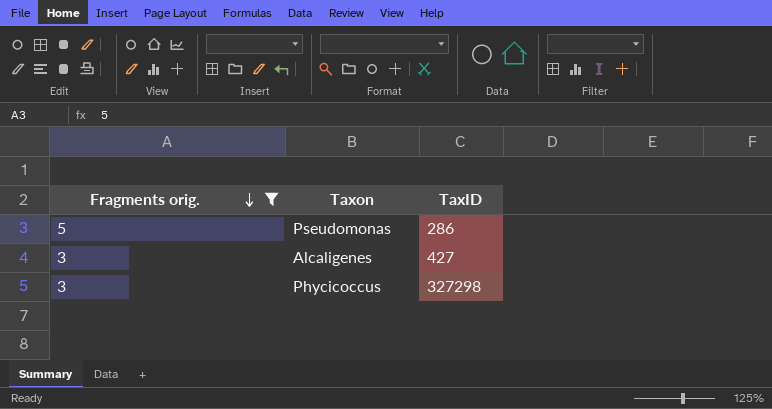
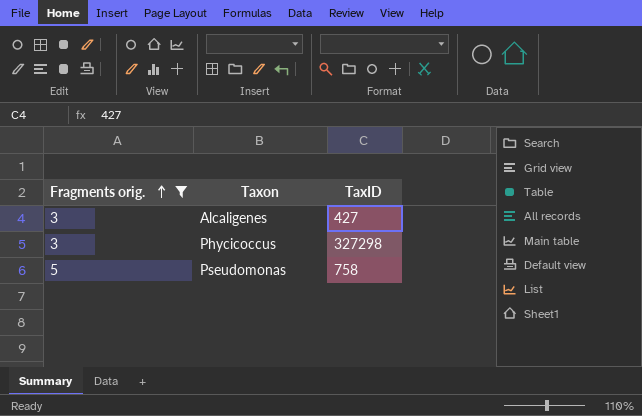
row order: Fragments orig. descending -> Fragments orig. ascending
Pseudomonas | TaxID: 286 -> 758

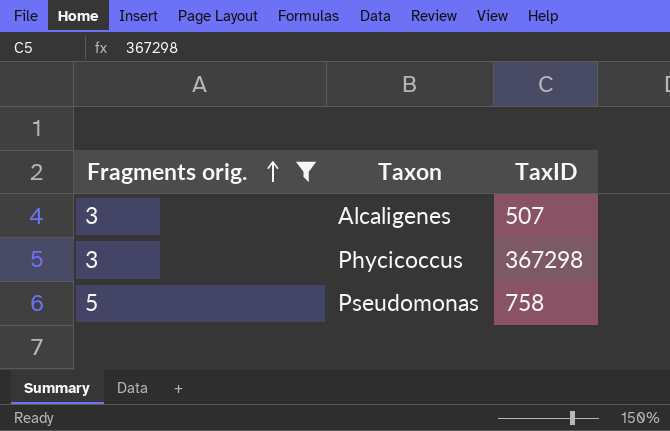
Alcaligenes | TaxID: 427 -> 507
Phycicoccus | TaxID: 327298 -> 367298

